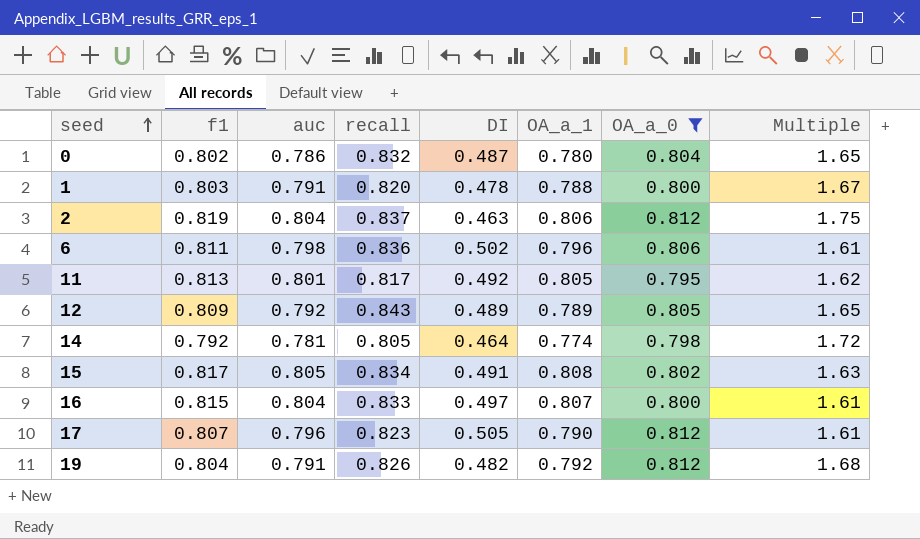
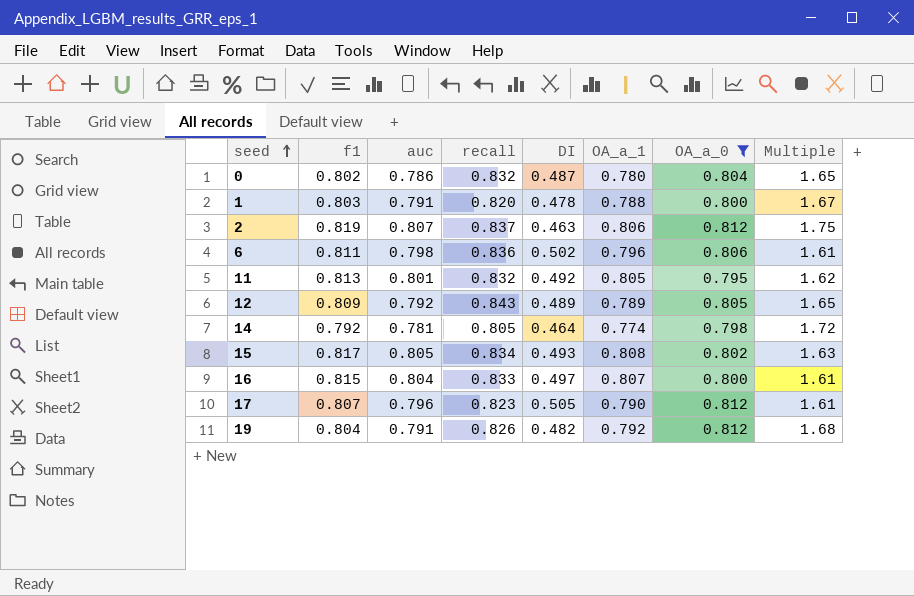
2 | auc: 0.804 -> 0.807
11 | recall: 0.817 -> 0.832
15 | DI: 0.491 -> 0.493

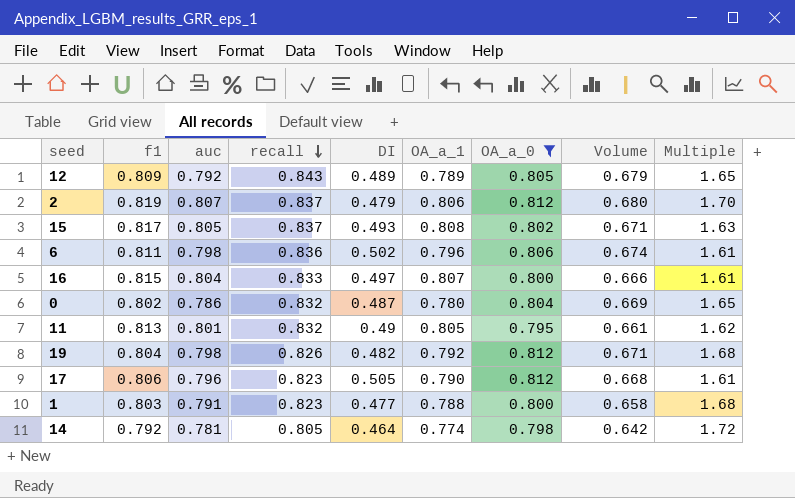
row order: seed ascending -> recall descending
column Volume | formula: none -> [recall] * [OA_a_0]
2 | DI: 0.463 -> 0.479
2 | Multiple: 1.75 -> 1.70
15 | recall: 0.834 -> 0.837
11 | DI: 0.492 -> 0.49
19 | auc: 0.791 -> 0.798
17 | f1: 0.807 -> 0.806
1 | recall: 0.820 -> 0.823
1 | DI: 0.478 -> 0.477
1 | Multiple: 1.67 -> 1.68

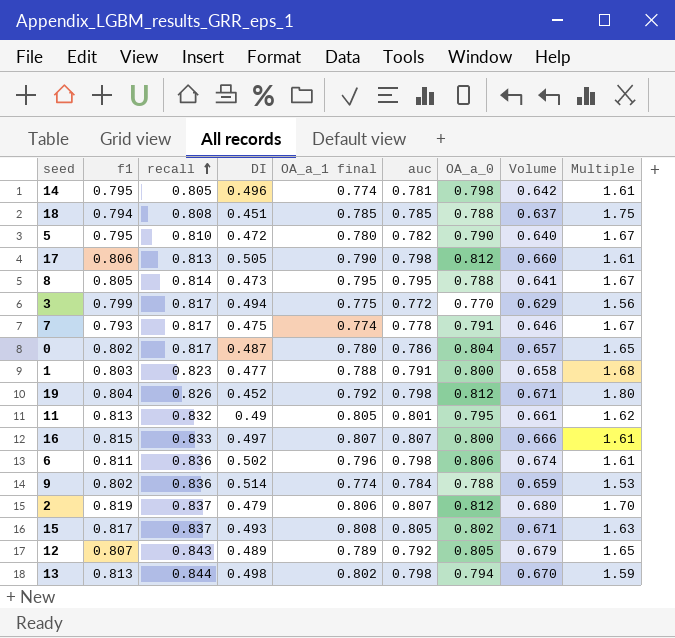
filter: OA_a_0 >= 0.795 -> none
row order: recall descending -> recall ascending
column name: OA_a_1 -> OA_a_1 final
column auc | position: 3 -> 6
14 | f1: 0.792 -> 0.795
14 | DI: 0.464 -> 0.496
14 | Multiple: 1.72 -> 1.61
17 | recall: 0.823 -> 0.813
17 | auc: 0.796 -> 0.798
17 | Volume: 0.668 -> 0.660
0 | recall: 0.832 -> 0.817
0 | Volume: 0.669 -> 0.657
19 | DI: 0.482 -> 0.452
19 | Multiple: 1.68 -> 1.80
16 | auc: 0.804 -> 0.807
12 | f1: 0.809 -> 0.807

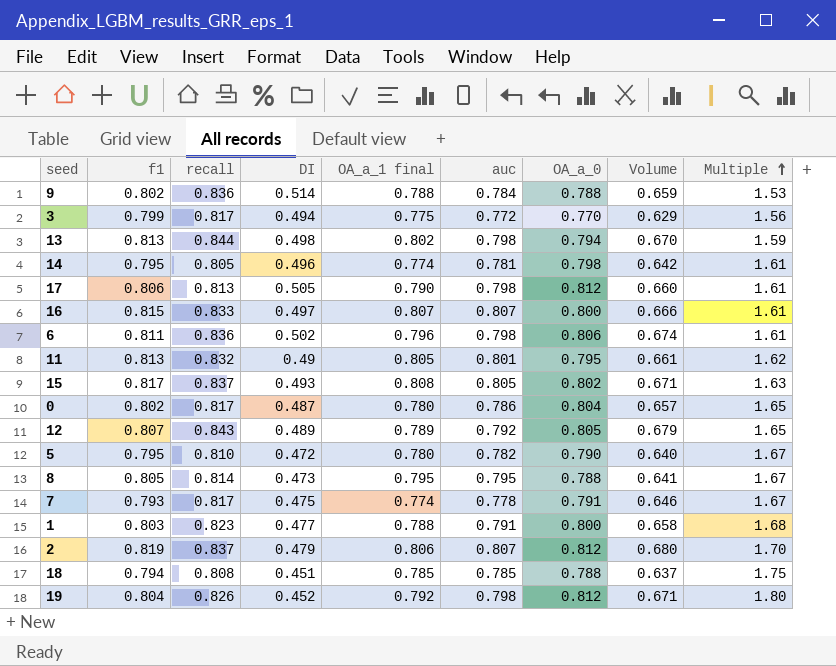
row order: recall ascending -> Multiple ascending
9 | OA_a_1 final: 0.774 -> 0.788

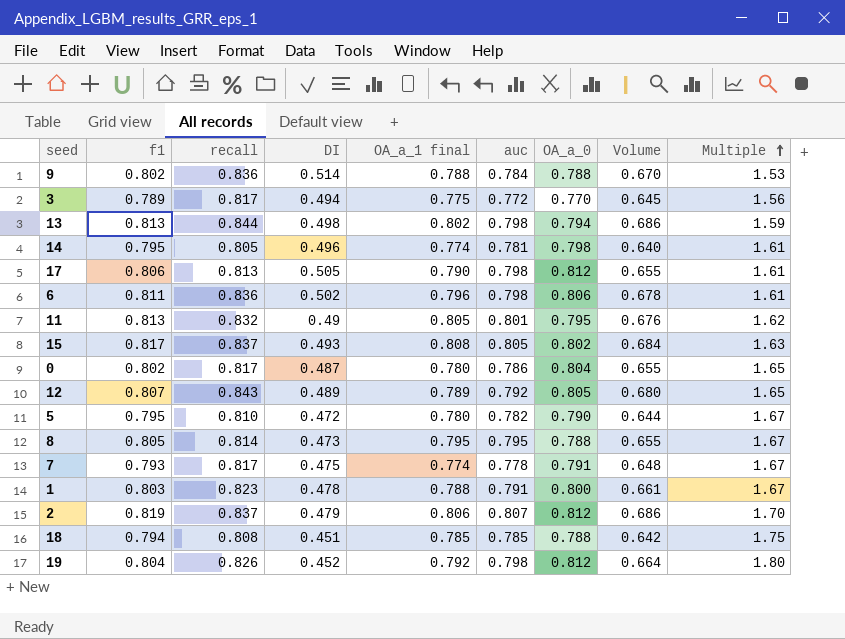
column Volume | formula: [recall] * [OA_a_0] -> [f1] * [recall]
row 16: 0.815 | 0.833 | 0.497 | 0.807 | 0.807 | 0.800 | 0.666 | 1.61 -> none
3 | f1: 0.799 -> 0.789
1 | DI: 0.477 -> 0.478
1 | Multiple: 1.68 -> 1.67

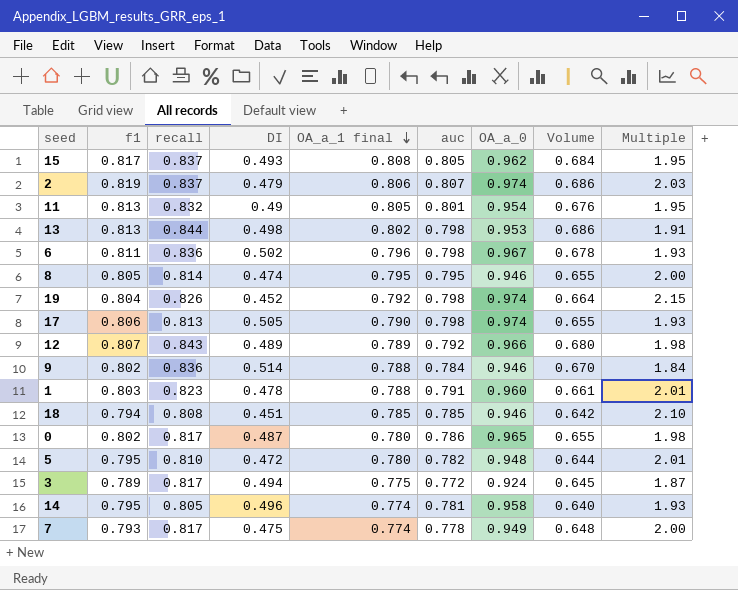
row order: Multiple ascending -> OA_a_1 final descending
15 | OA_a_0: 0.802 -> 0.962
15 | Multiple: 1.63 -> 1.95
2 | OA_a_0: 0.812 -> 0.974
2 | Multiple: 1.70 -> 2.03
11 | OA_a_0: 0.795 -> 0.954
11 | Multiple: 1.62 -> 1.95
13 | OA_a_0: 0.794 -> 0.953
13 | Multiple: 1.59 -> 1.91
6 | OA_a_0: 0.806 -> 0.967
6 | Multiple: 1.61 -> 1.93
8 | DI: 0.473 -> 0.474
8 | OA_a_0: 0.788 -> 0.946
8 | Multiple: 1.67 -> 2.00
19 | OA_a_0: 0.812 -> 0.974
19 | Multiple: 1.80 -> 2.15
17 | OA_a_0: 0.812 -> 0.974
17 | Multiple: 1.61 -> 1.93
12 | OA_a_0: 0.805 -> 0.966
12 | Multiple: 1.65 -> 1.98
9 | OA_a_0: 0.788 -> 0.946
9 | Multiple: 1.53 -> 1.84
1 | OA_a_0: 0.800 -> 0.960
1 | Multiple: 1.67 -> 2.01
18 | OA_a_0: 0.788 -> 0.946
18 | Multiple: 1.75 -> 2.10
0 | OA_a_0: 0.804 -> 0.965
0 | Multiple: 1.65 -> 1.98
5 | OA_a_0: 0.790 -> 0.948
5 | Multiple: 1.67 -> 2.01
3 | OA_a_0: 0.770 -> 0.924
3 | Multiple: 1.56 -> 1.87
14 | OA_a_0: 0.798 -> 0.958
14 | Multiple: 1.61 -> 1.93
7 | OA_a_0: 0.791 -> 0.949
7 | Multiple: 1.67 -> 2.00

